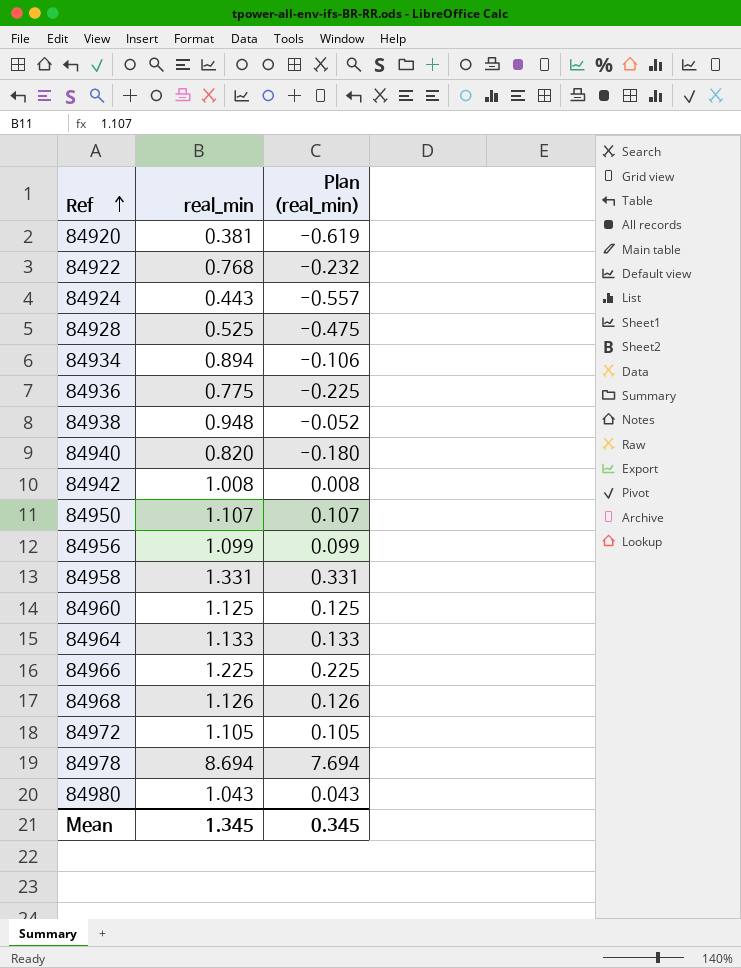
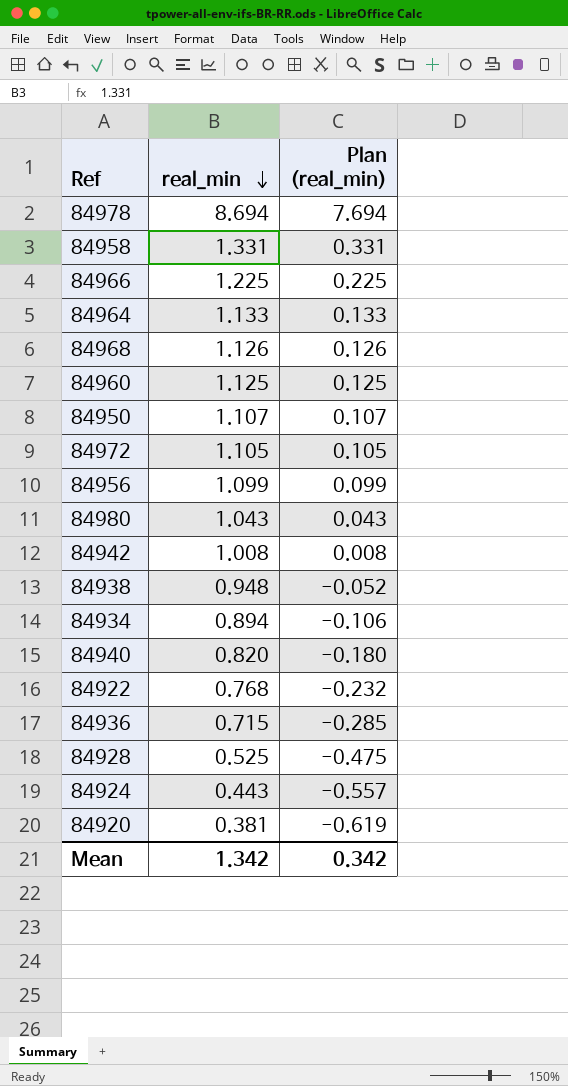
row order: Ref ascending -> real_min descending
84936 | real_min: 0.775 -> 0.715
84936 | Plan (real_min): -0.225 -> -0.285
Mean | real_min: 1.345 -> 1.342
Mean | Plan (real_min): 0.345 -> 0.342

